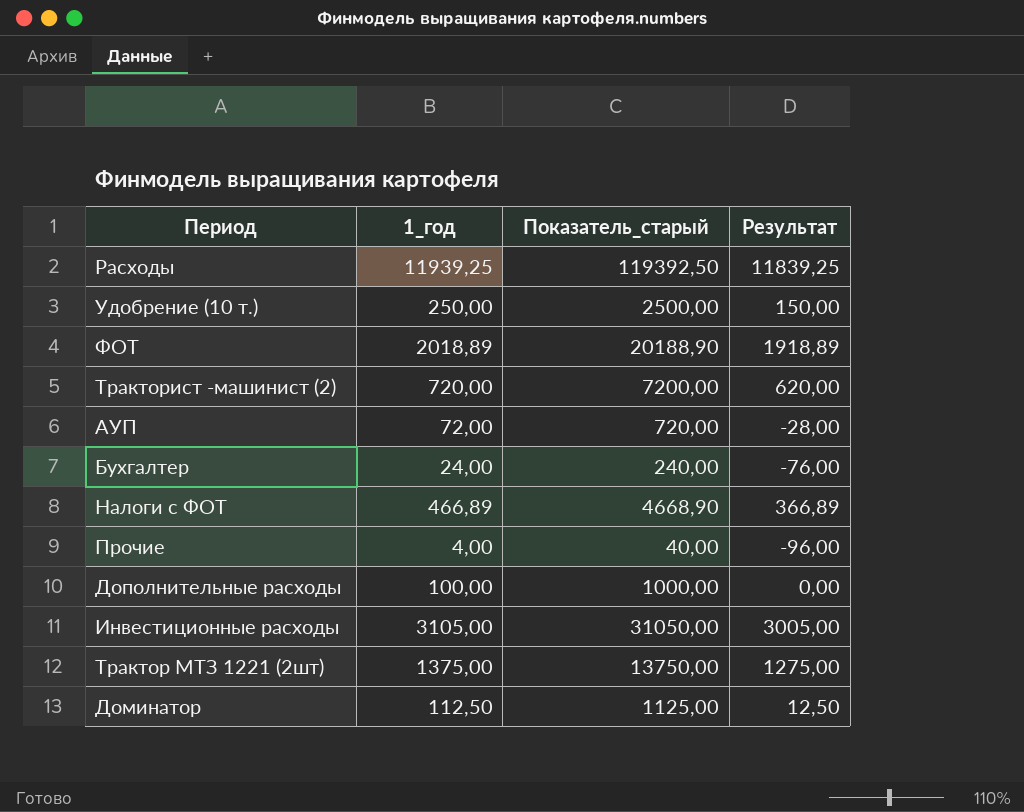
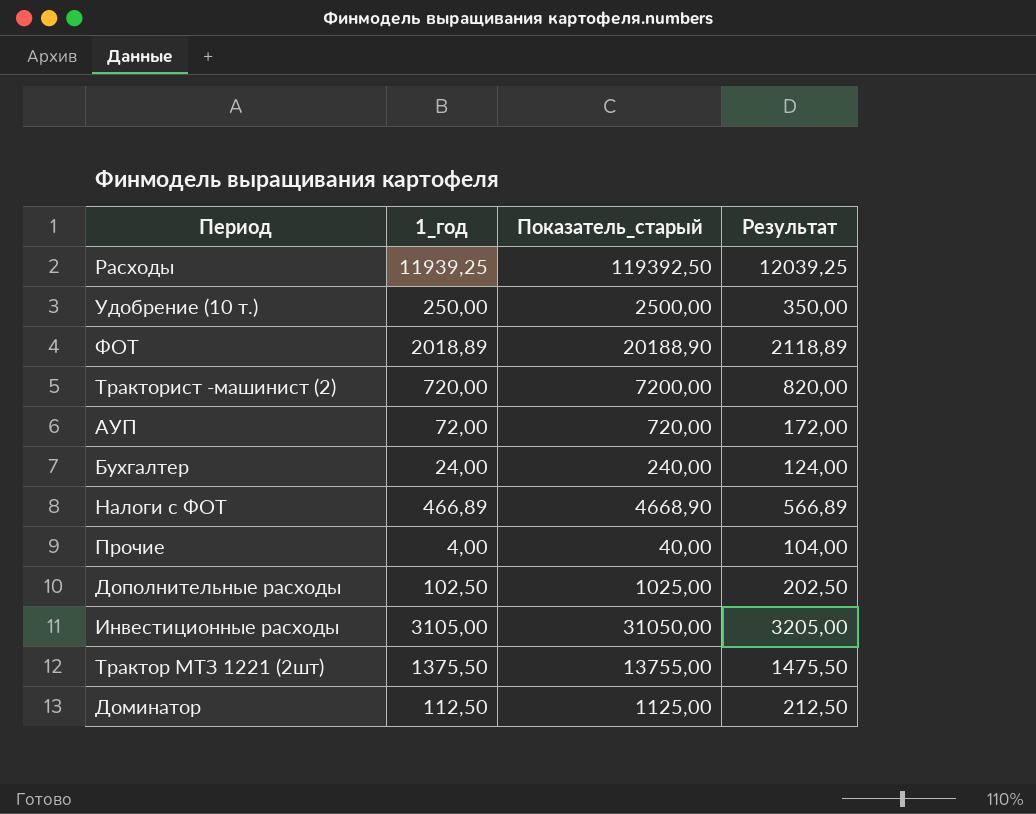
column Результат | formula: [1_год] - 100 -> [1_год] + 100
Дополнительные расходы | 1_год: 100,00 -> 102,50
Дополнительные расходы | Показатель_старый: 1000,00 -> 1025,00
Трактор МТЗ 1221 (2шт) | 1_год: 1375,00 -> 1375,50
Трактор МТЗ 1221 (2шт) | Показатель_старый: 13750,00 -> 13755,00

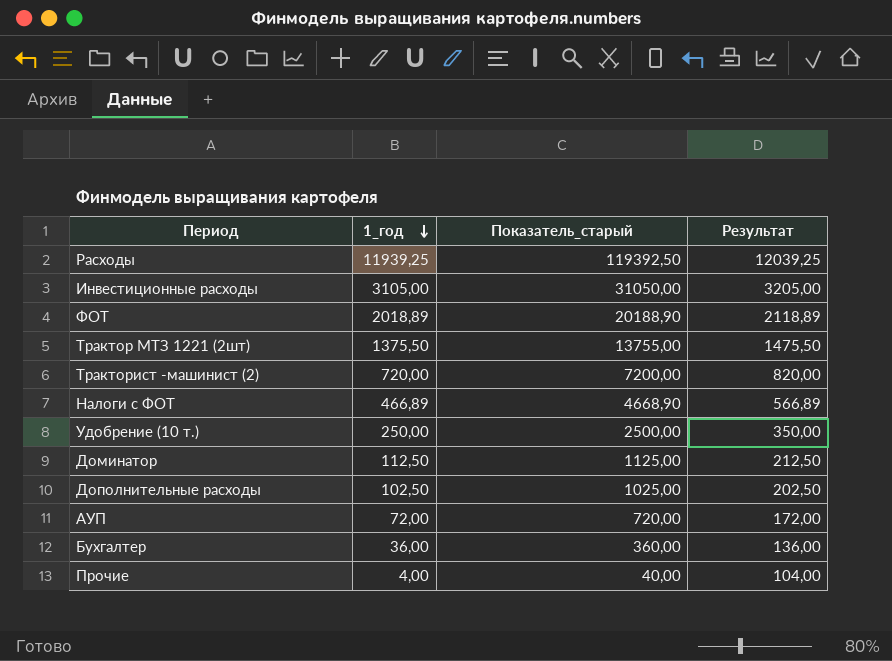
row order: none -> 1_год descending
Бухгалтер | 1_год: 24,00 -> 36,00
Бухгалтер | Показатель_старый: 240,00 -> 360,00
Бухгалтер | Результат: 124,00 -> 136,00

